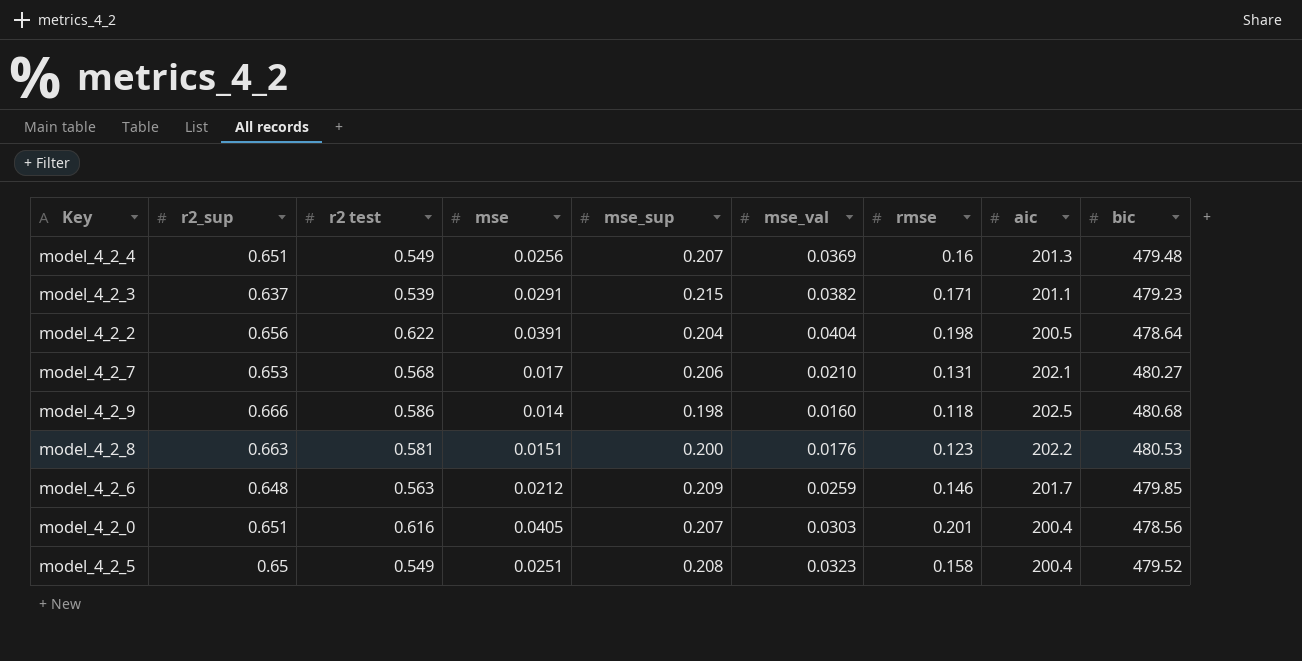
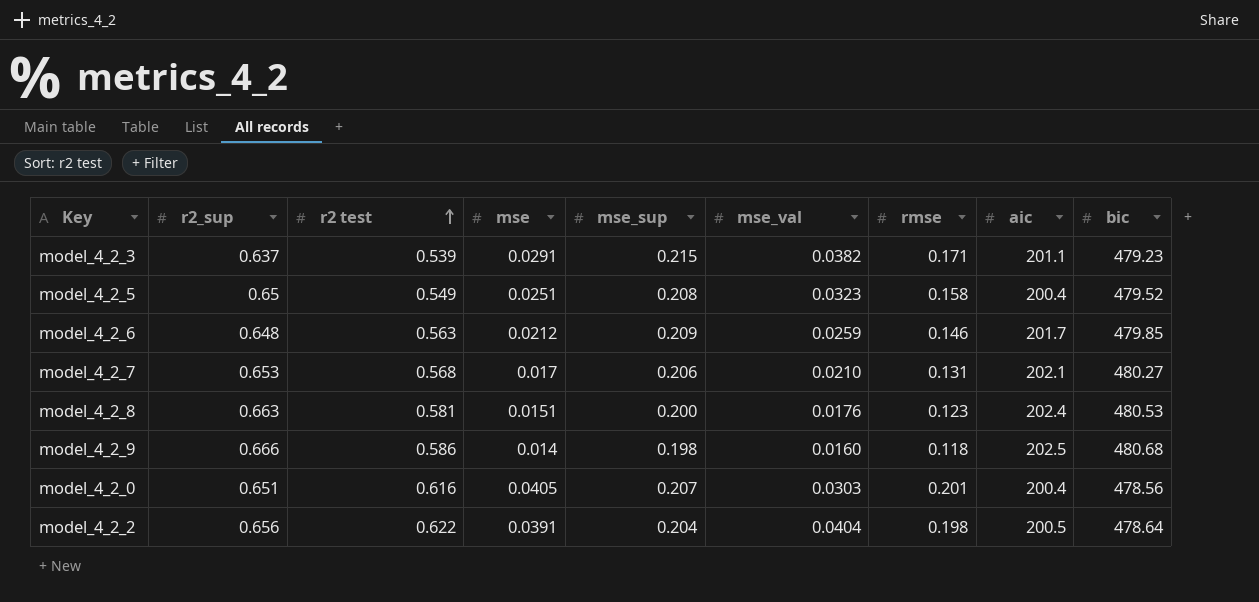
row order: none -> r2 test ascending
row model_4_2_4: 0.651 | 0.549 | 0.0256 | 0.207 | 0.0369 | 0.16 | 201.3 | 479.48 -> none
model_4_2_8 | aic: 202.2 -> 202.4

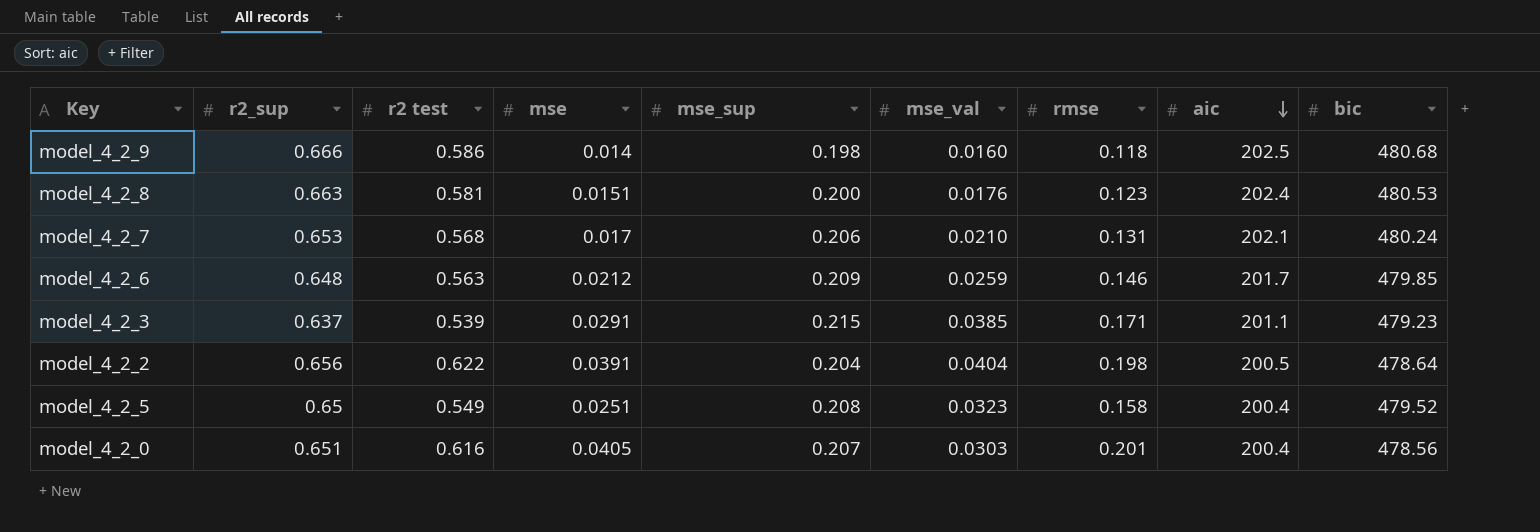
row order: r2 test ascending -> aic descending
model_4_2_7 | bic: 480.27 -> 480.24
model_4_2_3 | mse_val: 0.0382 -> 0.0385

